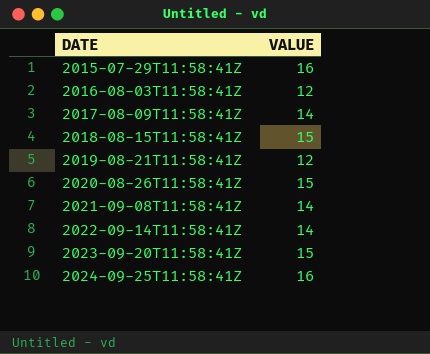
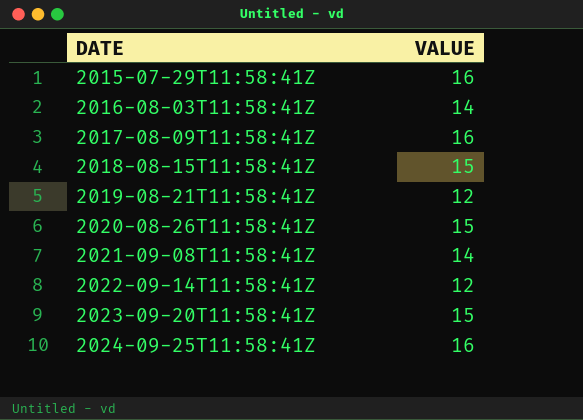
2016-08-03T11:58:41Z | VALUE: 12 -> 14
2017-08-09T11:58:41Z | VALUE: 14 -> 16
2022-09-14T11:58:41Z | VALUE: 14 -> 12

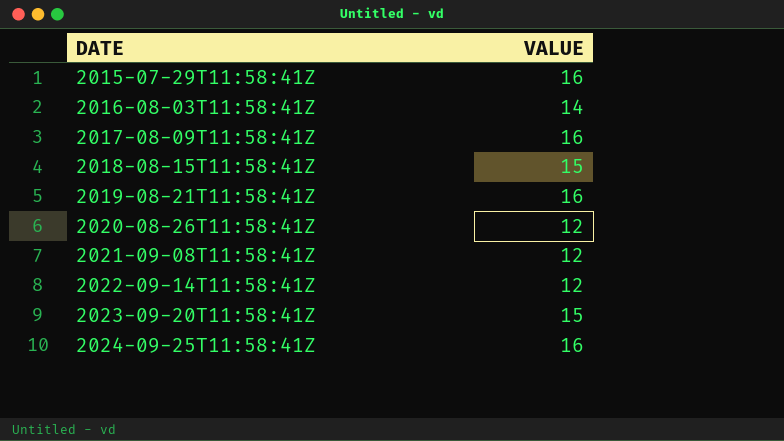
2019-08-21T11:58:41Z | VALUE: 12 -> 16
2020-08-26T11:58:41Z | VALUE: 15 -> 12
2021-09-08T11:58:41Z | VALUE: 14 -> 12

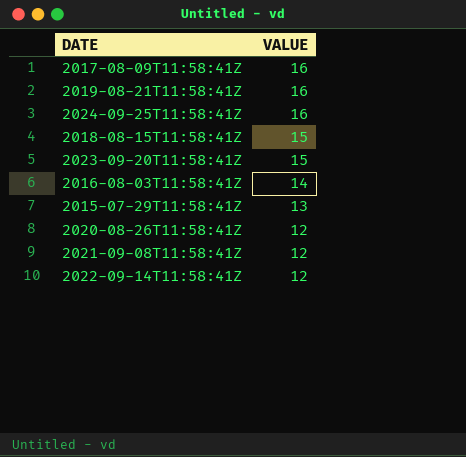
row order: DATE ascending -> VALUE descending
2015-07-29T11:58:41Z | VALUE: 16 -> 13

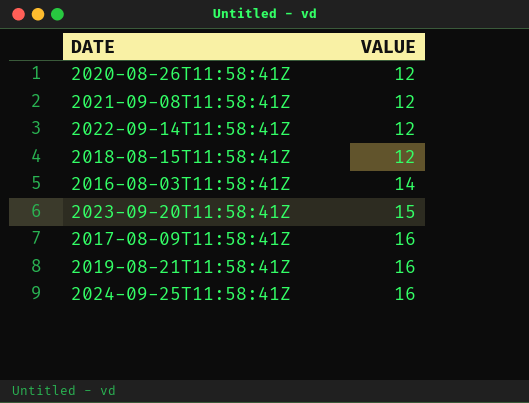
row order: VALUE descending -> VALUE ascending
row 2015-07-29T11:58:41Z: 13 -> none
2018-08-15T11:58:41Z | VALUE: 15 -> 12

